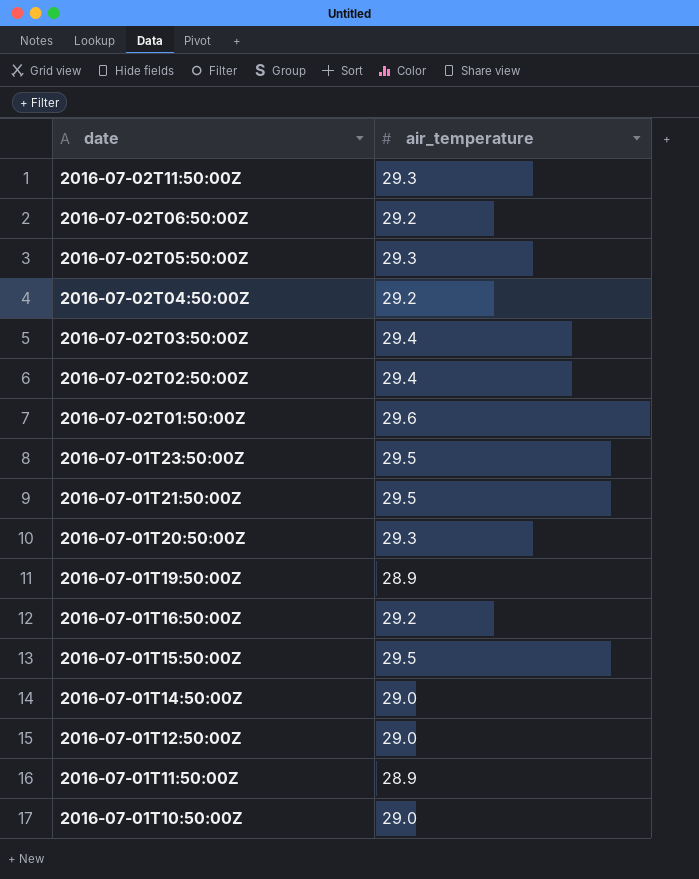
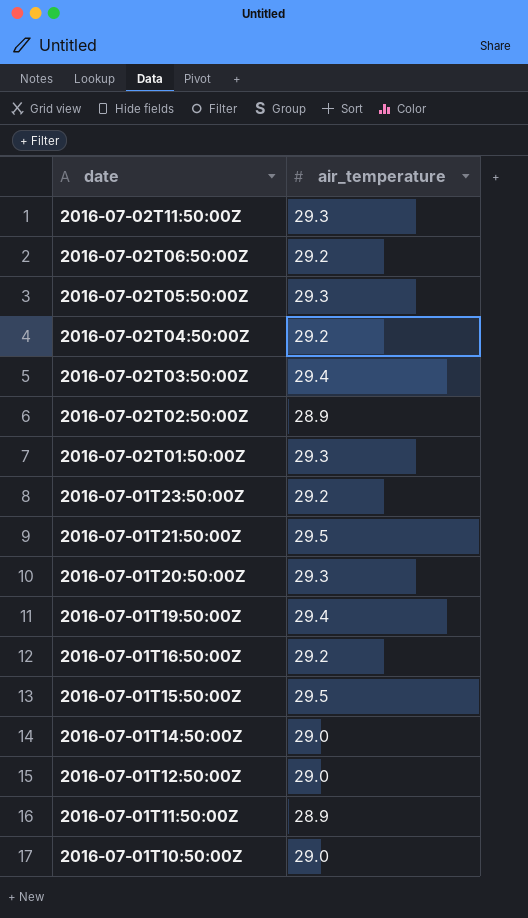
2016-07-02T02:50:00Z | air_temperature: 29.4 -> 28.9
2016-07-02T01:50:00Z | air_temperature: 29.6 -> 29.3
2016-07-01T23:50:00Z | air_temperature: 29.5 -> 29.2
2016-07-01T19:50:00Z | air_temperature: 28.9 -> 29.4

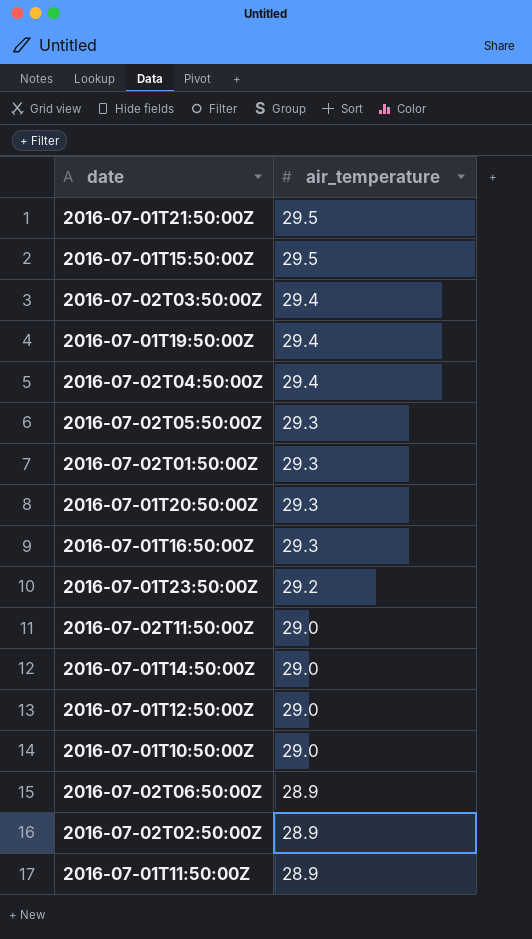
row order: date descending -> air_temperature descending
2016-07-02T04:50:00Z | air_temperature: 29.2 -> 29.4
2016-07-01T16:50:00Z | air_temperature: 29.2 -> 29.3
2016-07-02T11:50:00Z | air_temperature: 29.3 -> 29.0
2016-07-02T06:50:00Z | air_temperature: 29.2 -> 28.9

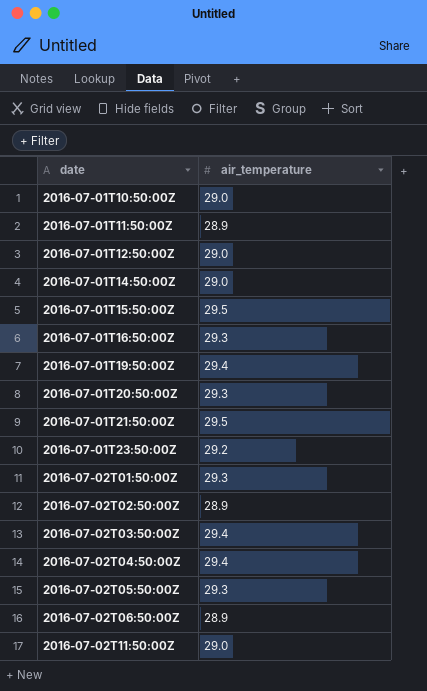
row order: air_temperature descending -> date ascending

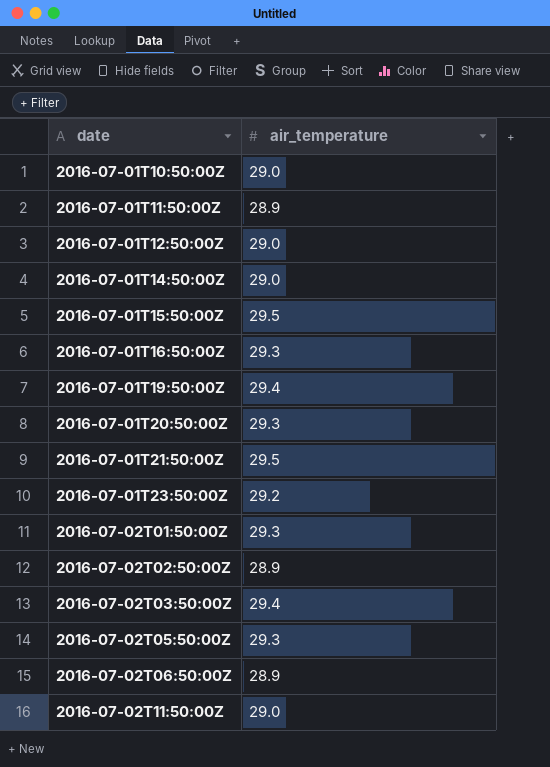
row 2016-07-02T04:50:00Z: 29.4 -> none

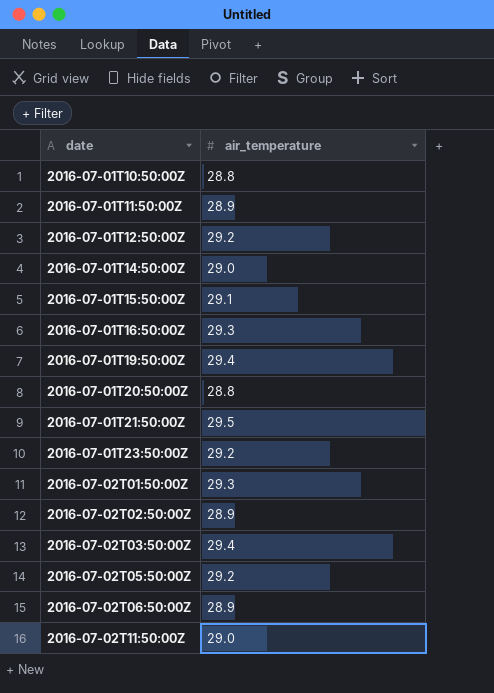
2016-07-01T10:50:00Z | air_temperature: 29.0 -> 28.8
2016-07-01T12:50:00Z | air_temperature: 29.0 -> 29.2
2016-07-01T15:50:00Z | air_temperature: 29.5 -> 29.1
2016-07-01T20:50:00Z | air_temperature: 29.3 -> 28.8
2016-07-02T05:50:00Z | air_temperature: 29.3 -> 29.2

